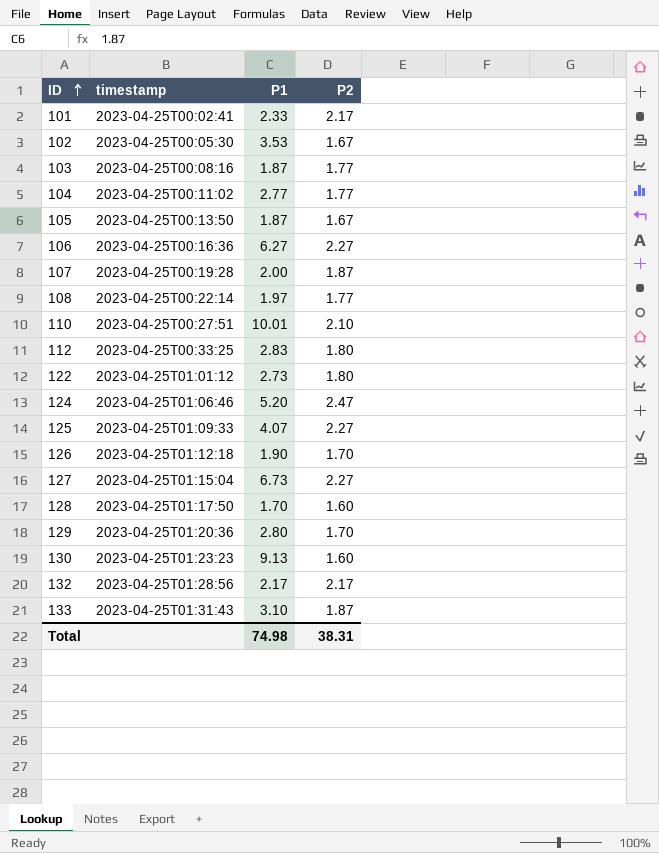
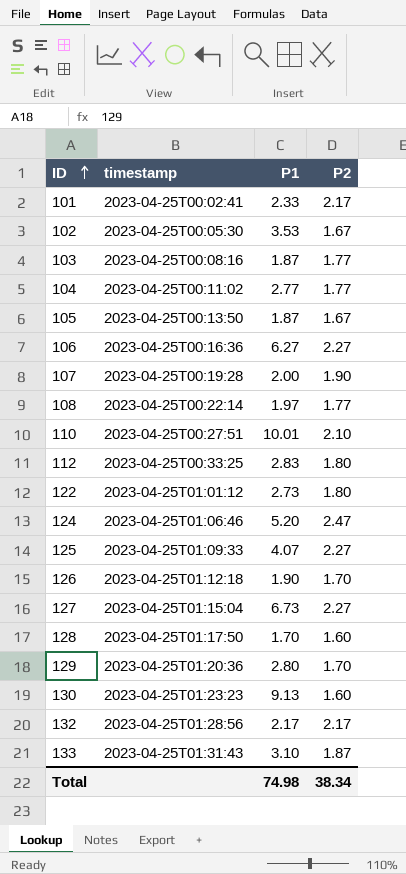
107 | P2: 1.87 -> 1.90
Total | P2: 38.31 -> 38.34

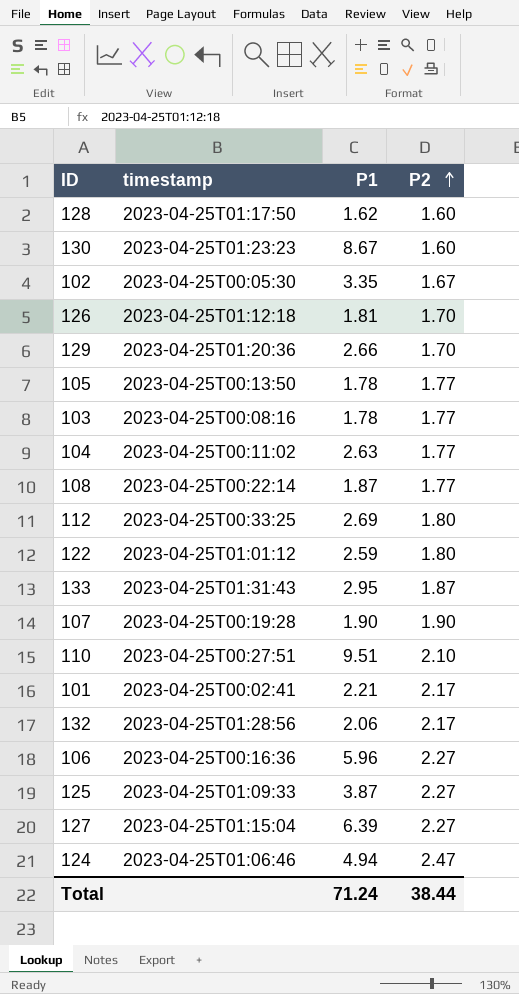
row order: ID ascending -> P2 ascending
128 | P1: 1.70 -> 1.62
130 | P1: 9.13 -> 8.67
102 | P1: 3.53 -> 3.35
126 | P1: 1.90 -> 1.81
129 | P1: 2.80 -> 2.66
105 | P1: 1.87 -> 1.78
105 | P2: 1.67 -> 1.77
103 | P1: 1.87 -> 1.78
104 | P1: 2.77 -> 2.63
108 | P1: 1.97 -> 1.87
112 | P1: 2.83 -> 2.69
122 | P1: 2.73 -> 2.59
133 | P1: 3.10 -> 2.95
107 | P1: 2.00 -> 1.90
110 | P1: 10.01 -> 9.51
101 | P1: 2.33 -> 2.21
132 | P1: 2.17 -> 2.06
106 | P1: 6.27 -> 5.96
125 | P1: 4.07 -> 3.87
127 | P1: 6.73 -> 6.39
124 | P1: 5.20 -> 4.94
Total | P1: 74.98 -> 71.24
Total | P2: 38.34 -> 38.44

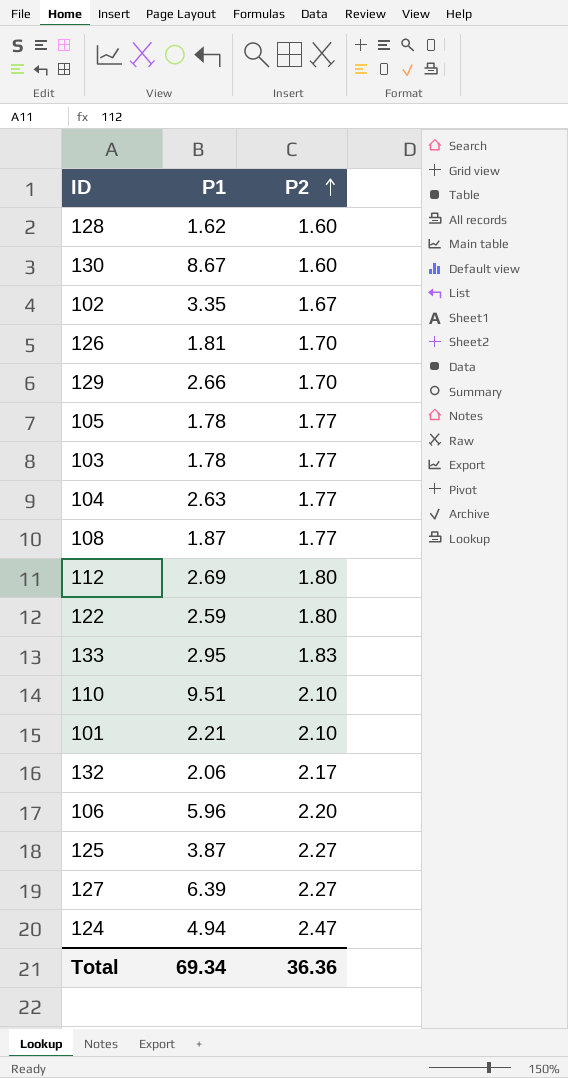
column timestamp | position: 2 -> none
row 107: 2023-04-25T00:19:28 | 1.90 | 1.90 -> none
133 | P2: 1.87 -> 1.83
101 | P2: 2.17 -> 2.10
106 | P2: 2.27 -> 2.20
Total | P1: 71.24 -> 69.34
Total | P2: 38.44 -> 36.36

